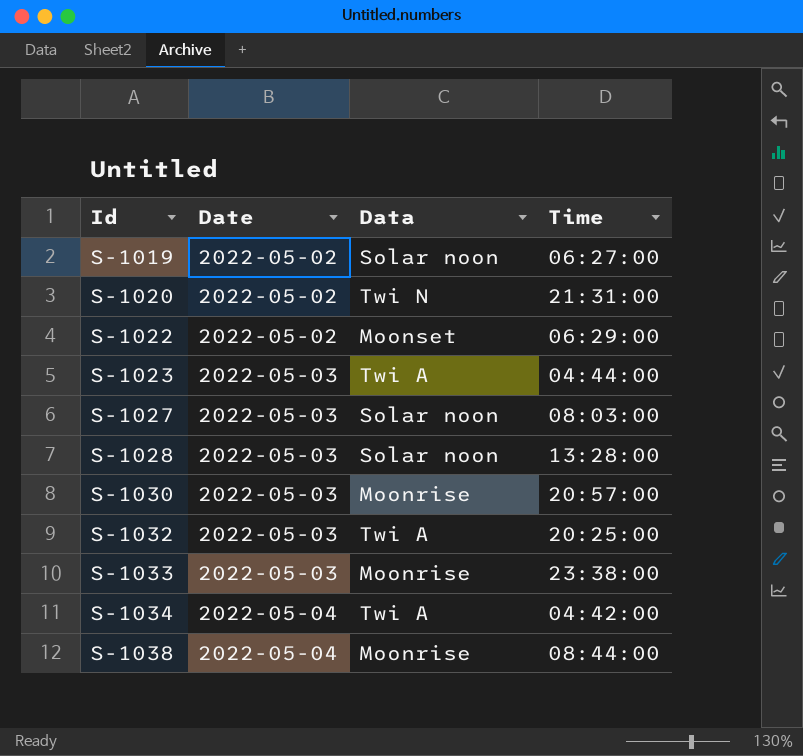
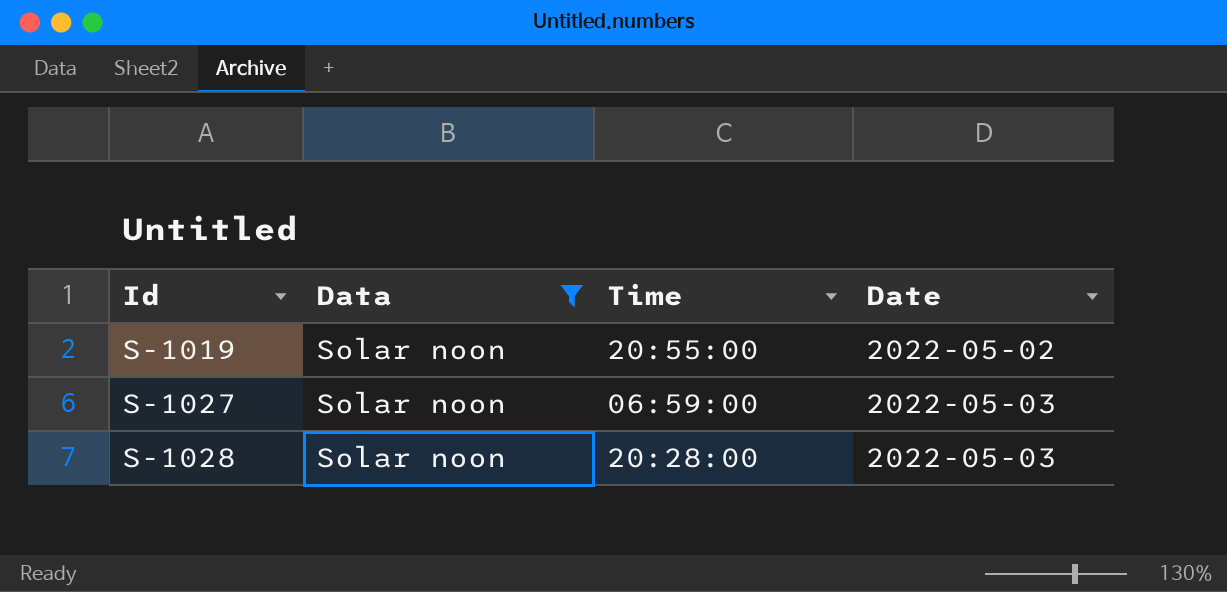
filter: none -> Data = Solar noon
column Date | position: 2 -> 4
S-1019 | Time: 06:27:00 -> 20:55:00
S-1027 | Time: 08:03:00 -> 06:59:00
S-1028 | Time: 13:28:00 -> 20:28:00

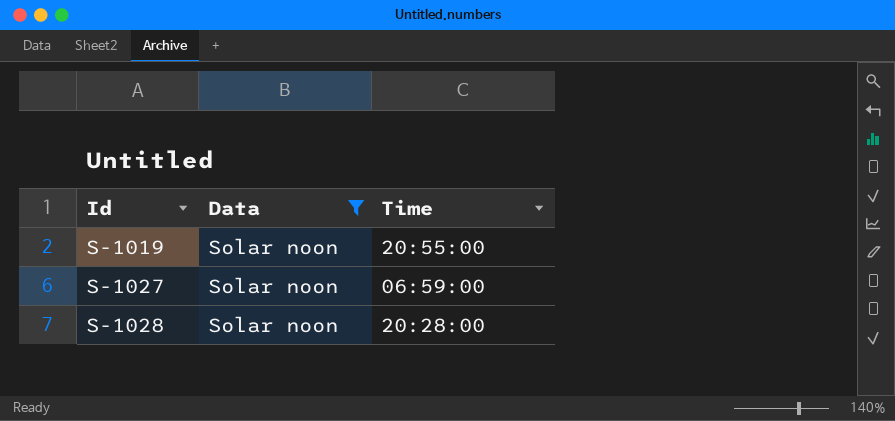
column Date | position: 4 -> none

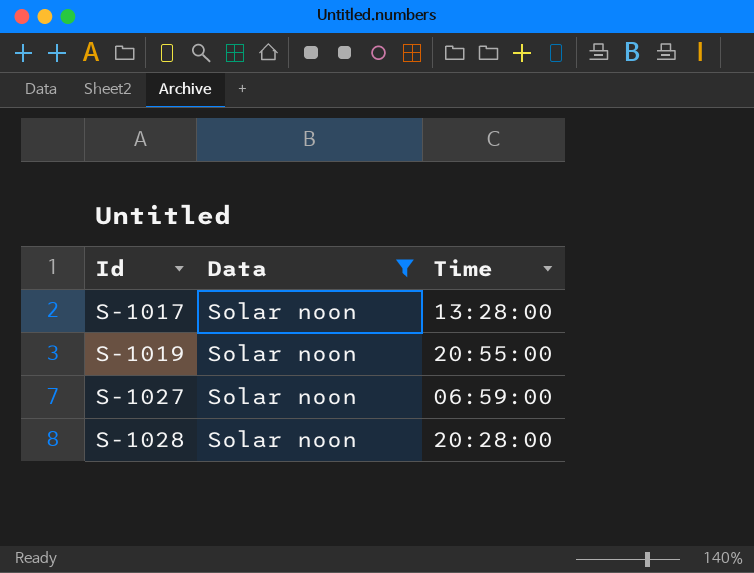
row S-1017: none -> Solar noon | 13:28:00

